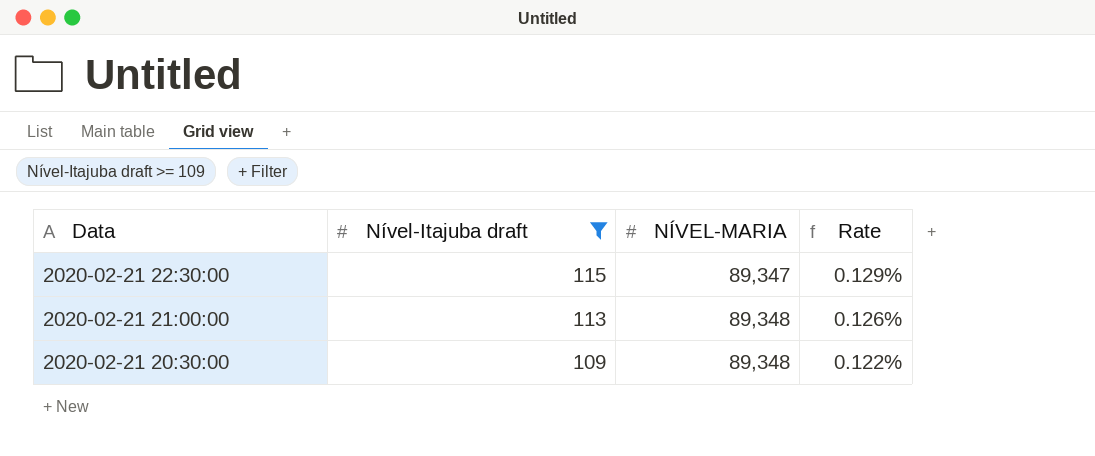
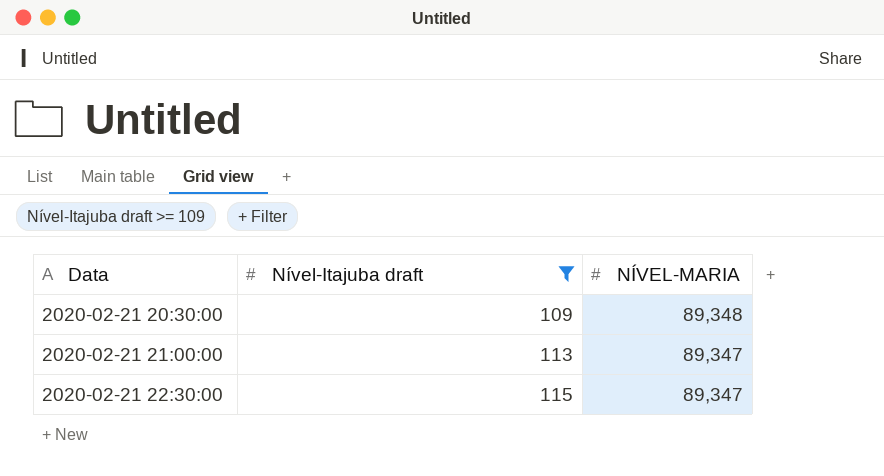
row order: Data descending -> Data ascending
column Rate | formula: [Nível-Itajuba draft] / [NÍVEL-MARIA] -> none
2020-02-21 21:00:00 | NÍVEL-MARIA: 89,348 -> 89,347

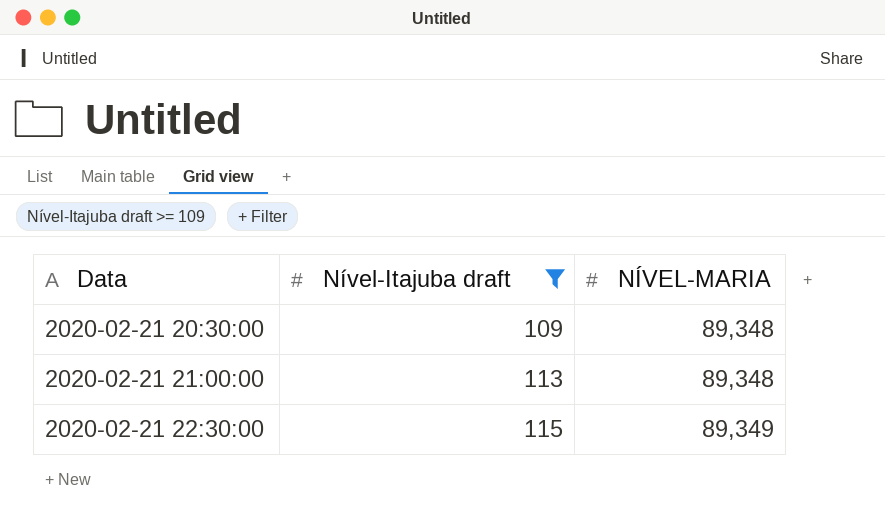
2020-02-21 21:00:00 | NÍVEL-MARIA: 89,347 -> 89,348
2020-02-21 22:30:00 | NÍVEL-MARIA: 89,347 -> 89,349

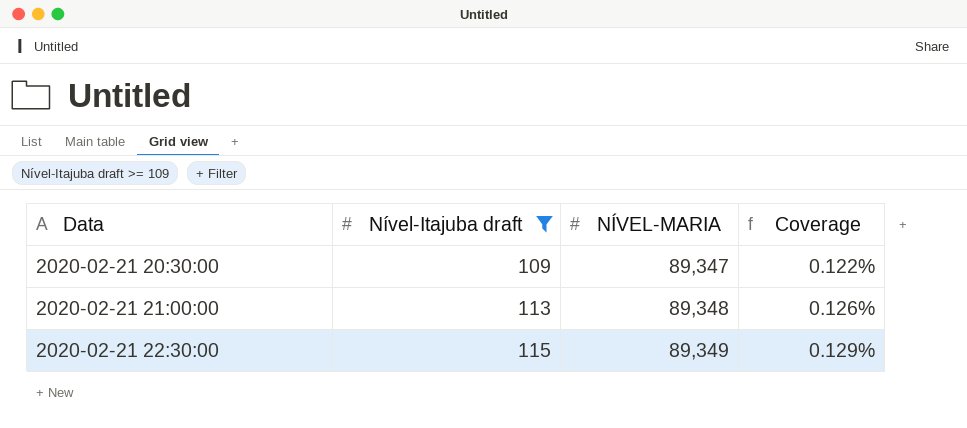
column Coverage | formula: none -> [Nível-Itajuba draft] / [NÍVEL-MARIA]
2020-02-21 20:30:00 | NÍVEL-MARIA: 89,348 -> 89,347

